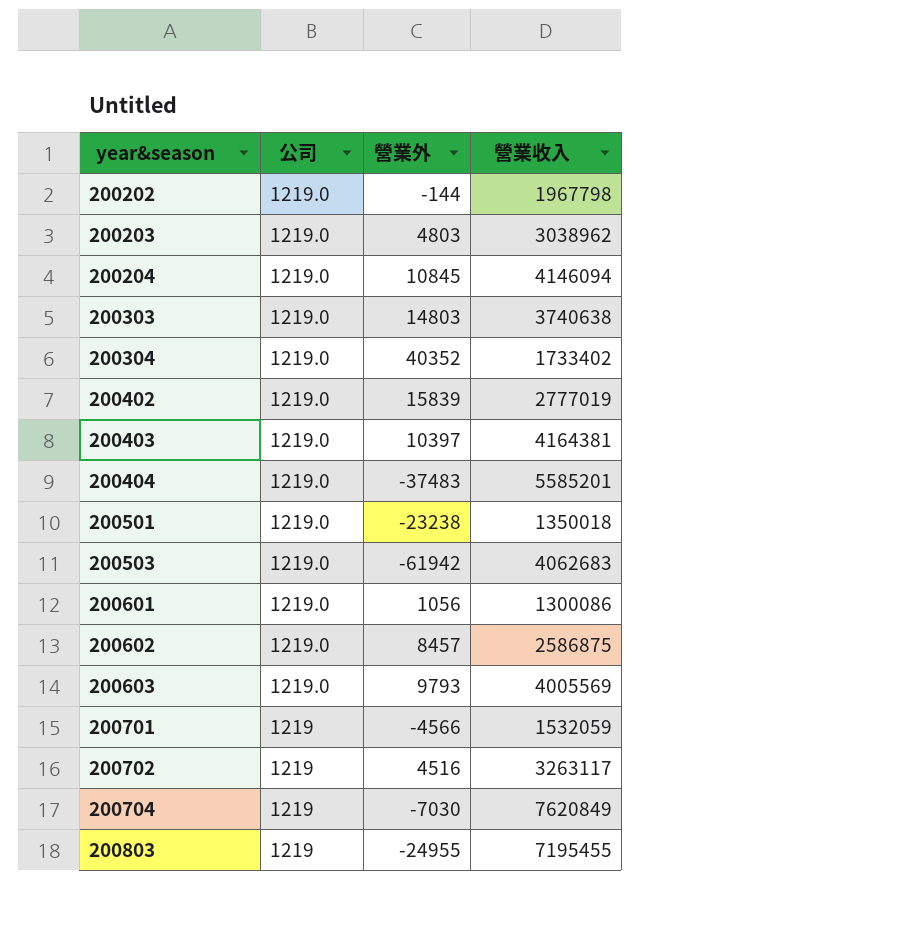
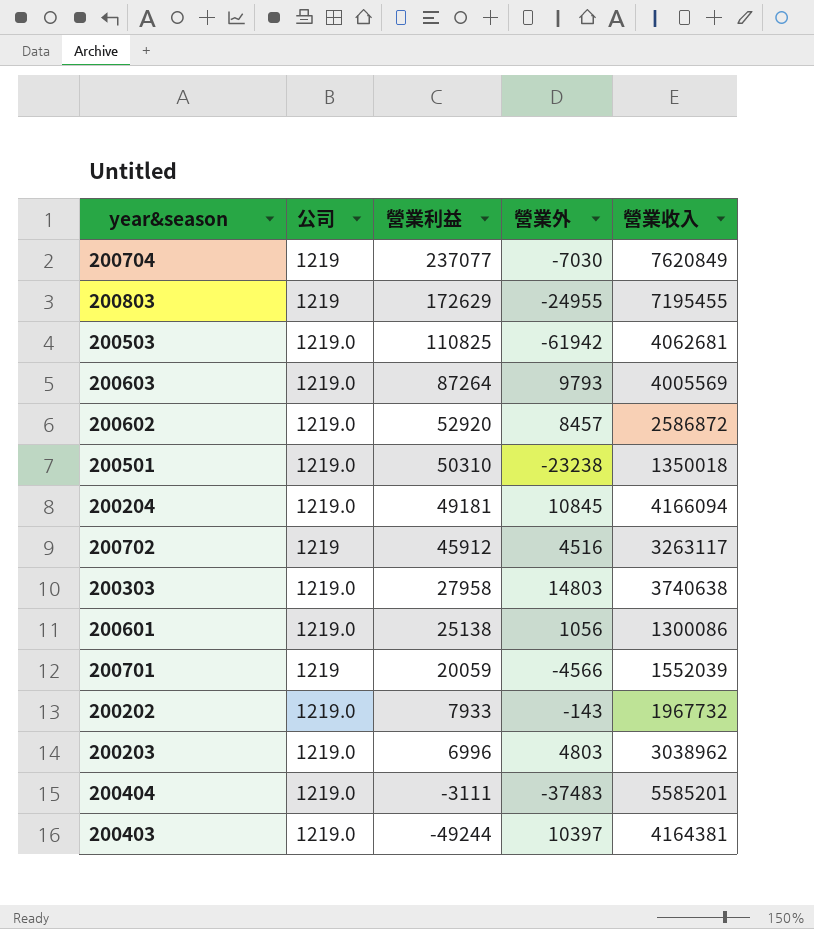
row order: year&season ascending -> 營業利益 descending
column 營業利益 | position: none -> 3
row 200304: 1219.0 | 40352 | 1733402 -> none
row 200402: 1219.0 | 15839 | 2777019 -> none
200503 | 營業收入: 4062683 -> 4062681
200602 | 營業收入: 2586875 -> 2586872
200204 | 營業收入: 4146094 -> 4166094
200701 | 營業收入: 1532059 -> 1552039
200202 | 營業外: -144 -> -143
200202 | 營業收入: 1967798 -> 1967732

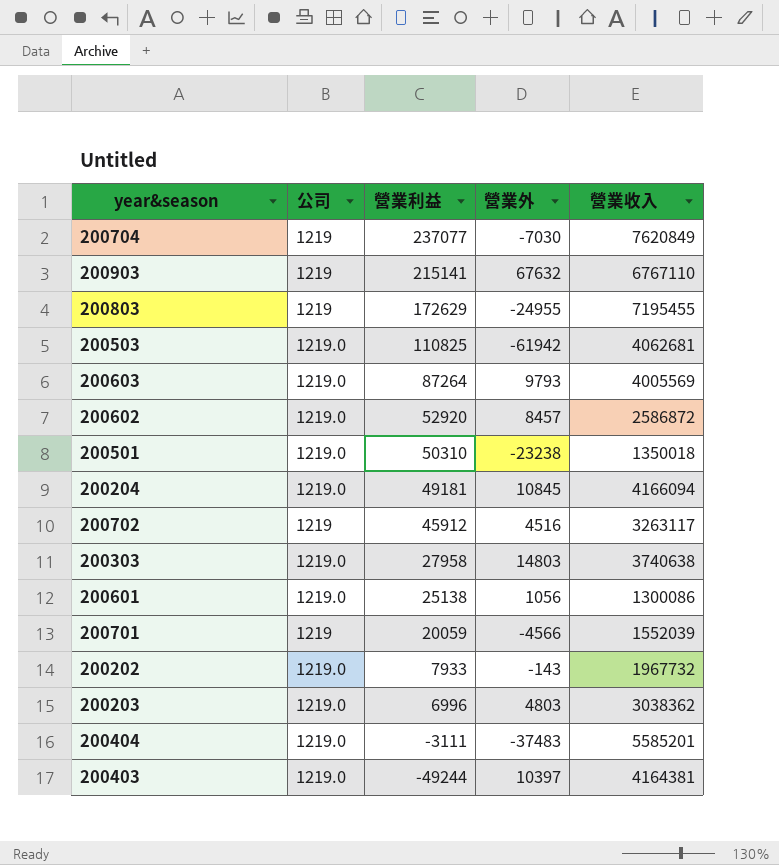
row 200903: none -> 1219 | 215141 | 67632 | 6767110
200203 | 營業收入: 3038962 -> 3038362

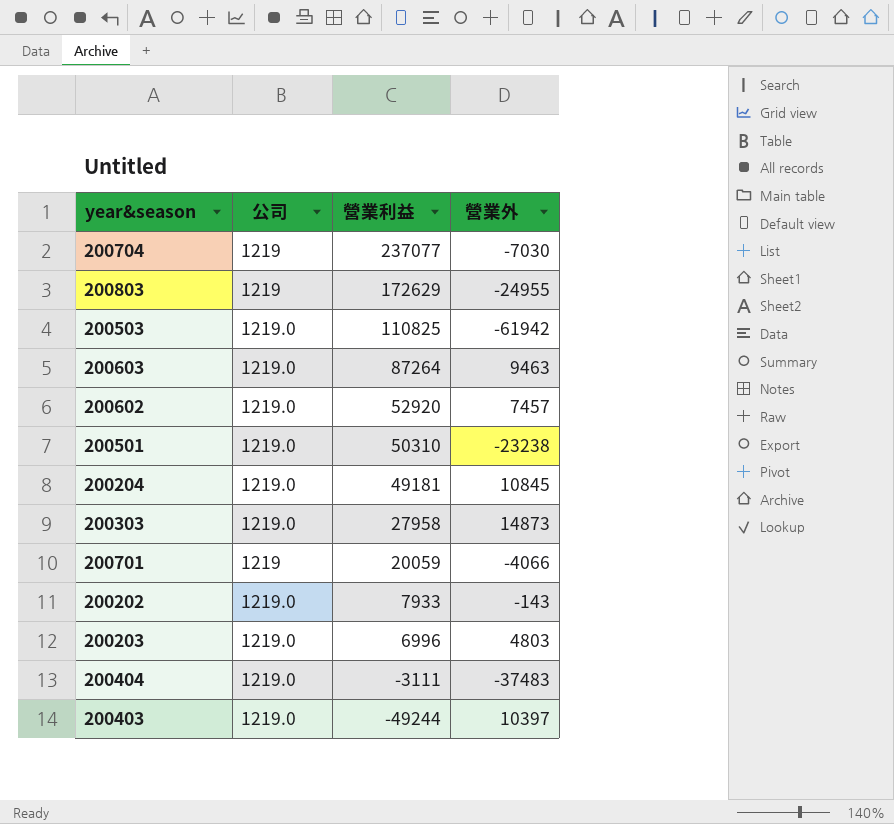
column 營業收入 | position: 5 -> none
row 200903: 1219 | 215141 | 67632 | 6767110 -> none
row 200702: 1219 | 45912 | 4516 | 3263117 -> none
row 200601: 1219.0 | 25138 | 1056 | 1300086 -> none
200603 | 營業外: 9793 -> 9463
200602 | 營業外: 8457 -> 7457
200303 | 營業外: 14803 -> 14873
200701 | 營業外: -4566 -> -4066

